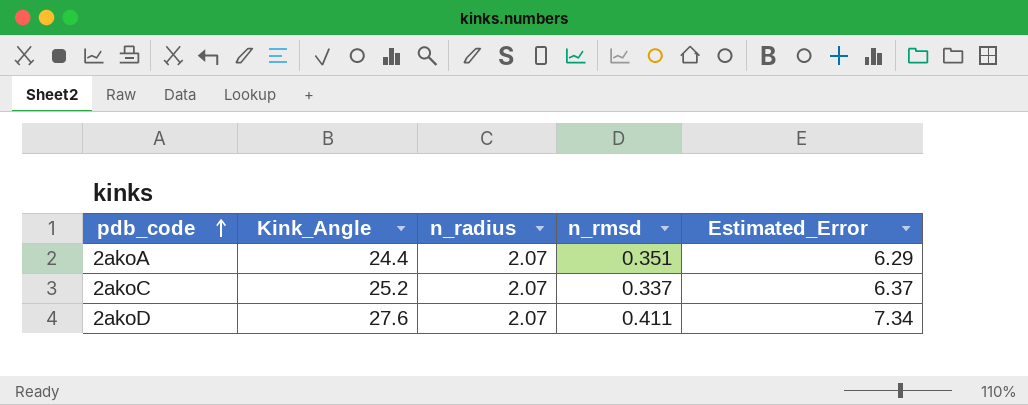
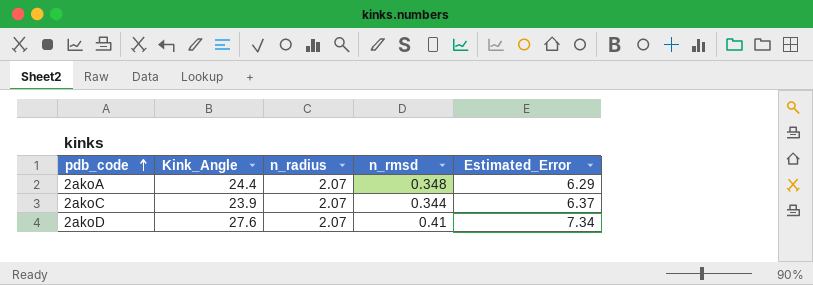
2akoA | n_rmsd: 0.351 -> 0.348
2akoC | Kink_Angle: 25.2 -> 23.9
2akoC | n_rmsd: 0.337 -> 0.344
2akoD | n_rmsd: 0.411 -> 0.41

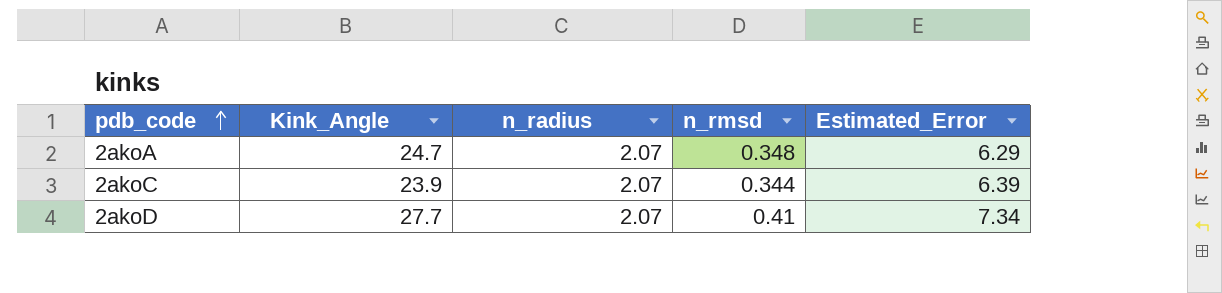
2akoA | Kink_Angle: 24.4 -> 24.7
2akoC | Estimated_Error: 6.37 -> 6.39
2akoD | Kink_Angle: 27.6 -> 27.7

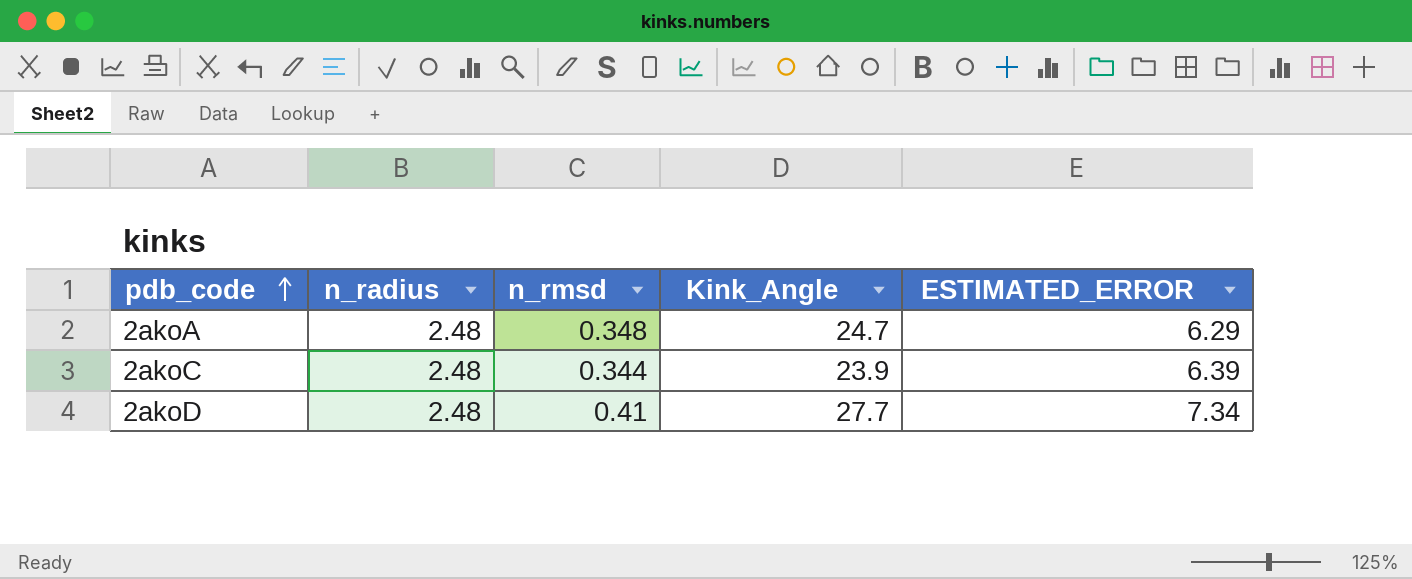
column Kink_Angle | position: 2 -> 4
column name: Estimated_Error -> ESTIMATED_ERROR
2akoA | n_radius: 2.07 -> 2.48
2akoC | n_radius: 2.07 -> 2.48
2akoD | n_radius: 2.07 -> 2.48

